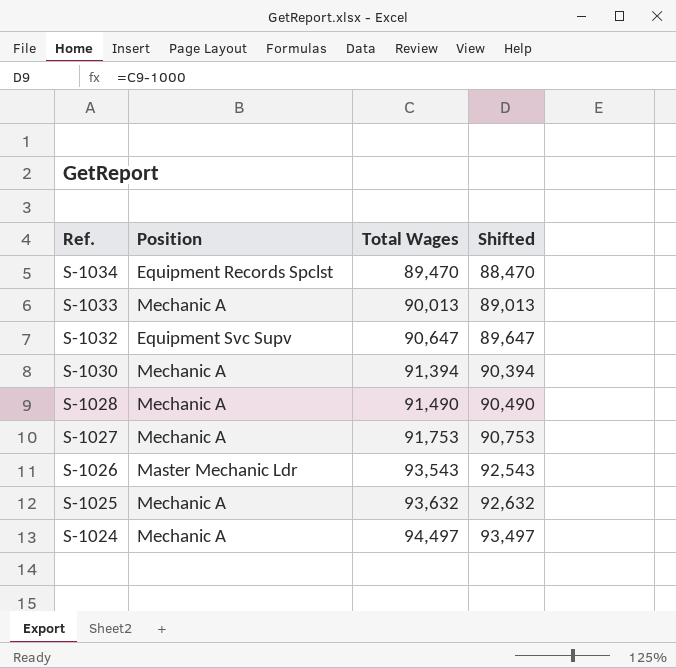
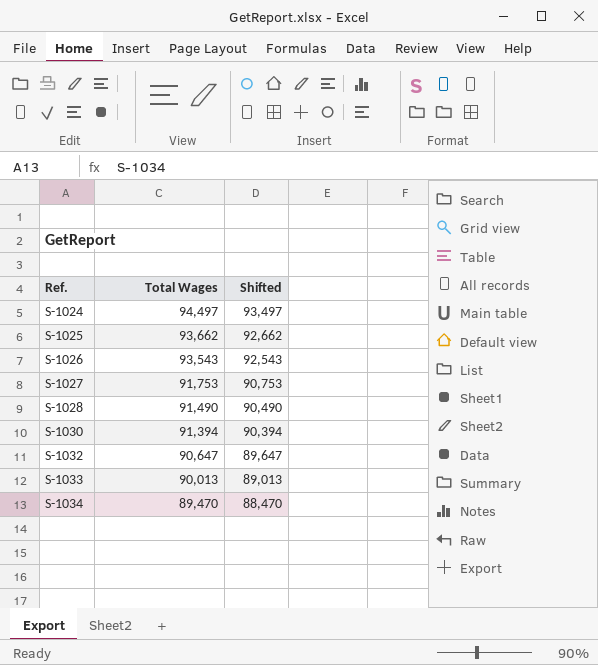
row order: Ref. descending -> Ref. ascending
column Position | position: 2 -> none
S-1025 | Total Wages: 93,632 -> 93,662
S-1025 | Shifted: 92,632 -> 92,662

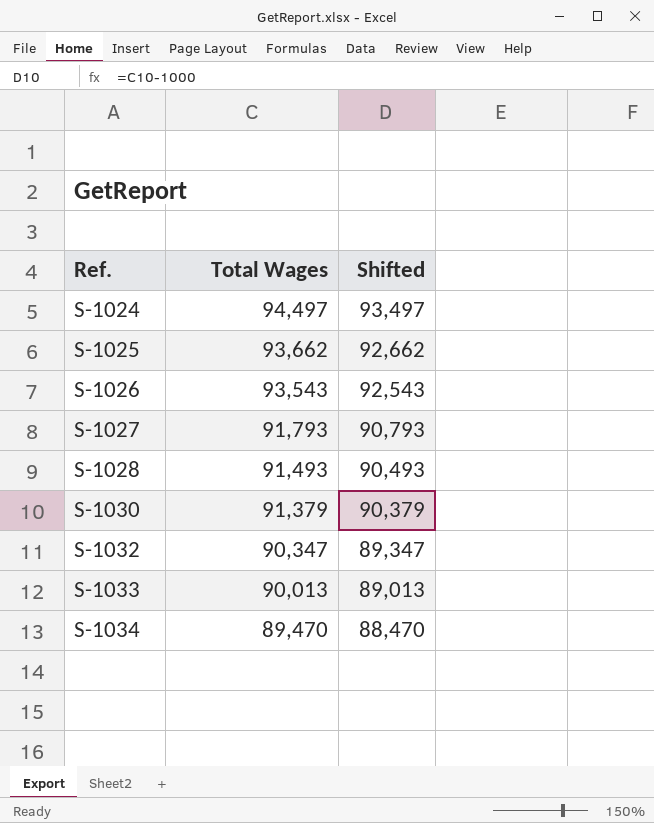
S-1027 | Total Wages: 91,753 -> 91,793
S-1027 | Shifted: 90,753 -> 90,793
S-1028 | Total Wages: 91,490 -> 91,493
S-1028 | Shifted: 90,490 -> 90,493
S-1030 | Total Wages: 91,394 -> 91,379
S-1030 | Shifted: 90,394 -> 90,379
S-1032 | Total Wages: 90,647 -> 90,347
S-1032 | Shifted: 89,647 -> 89,347

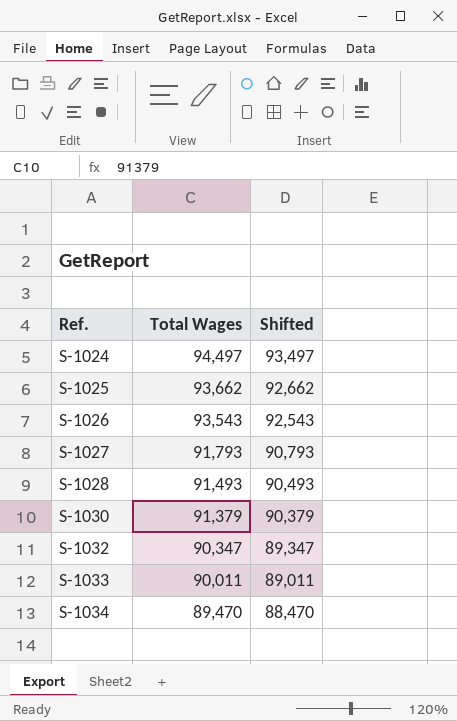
S-1033 | Total Wages: 90,013 -> 90,011
S-1033 | Shifted: 89,013 -> 89,011

